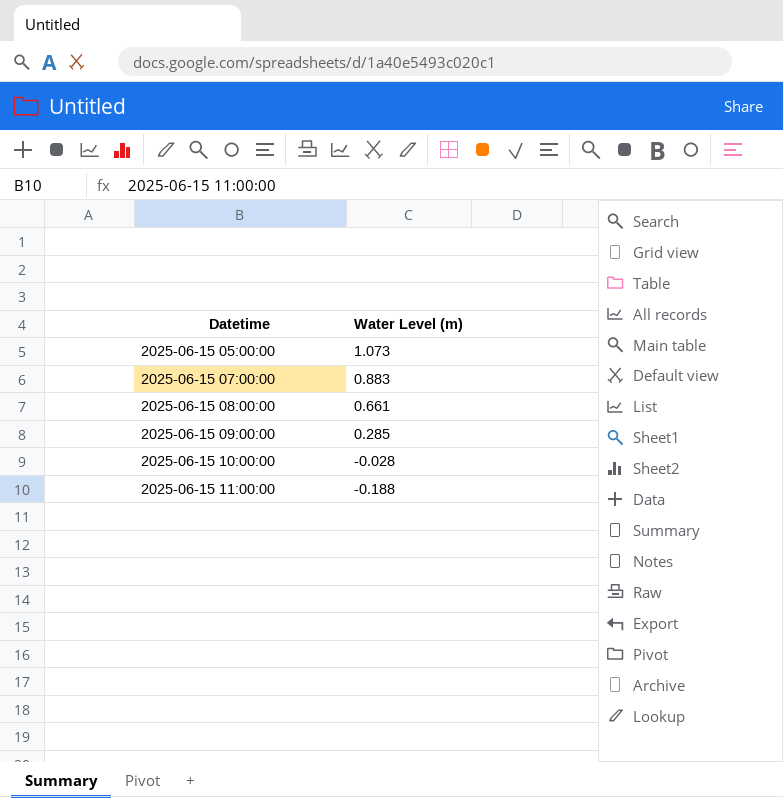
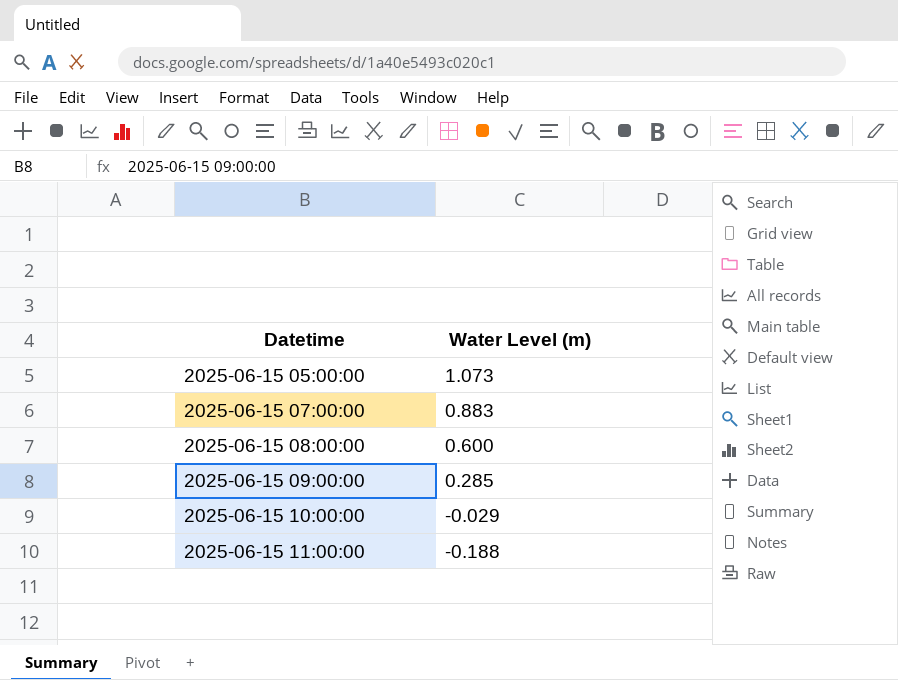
2025-06-15 08:00:00 | Water Level (m): 0.661 -> 0.600
2025-06-15 10:00:00 | Water Level (m): -0.028 -> -0.029

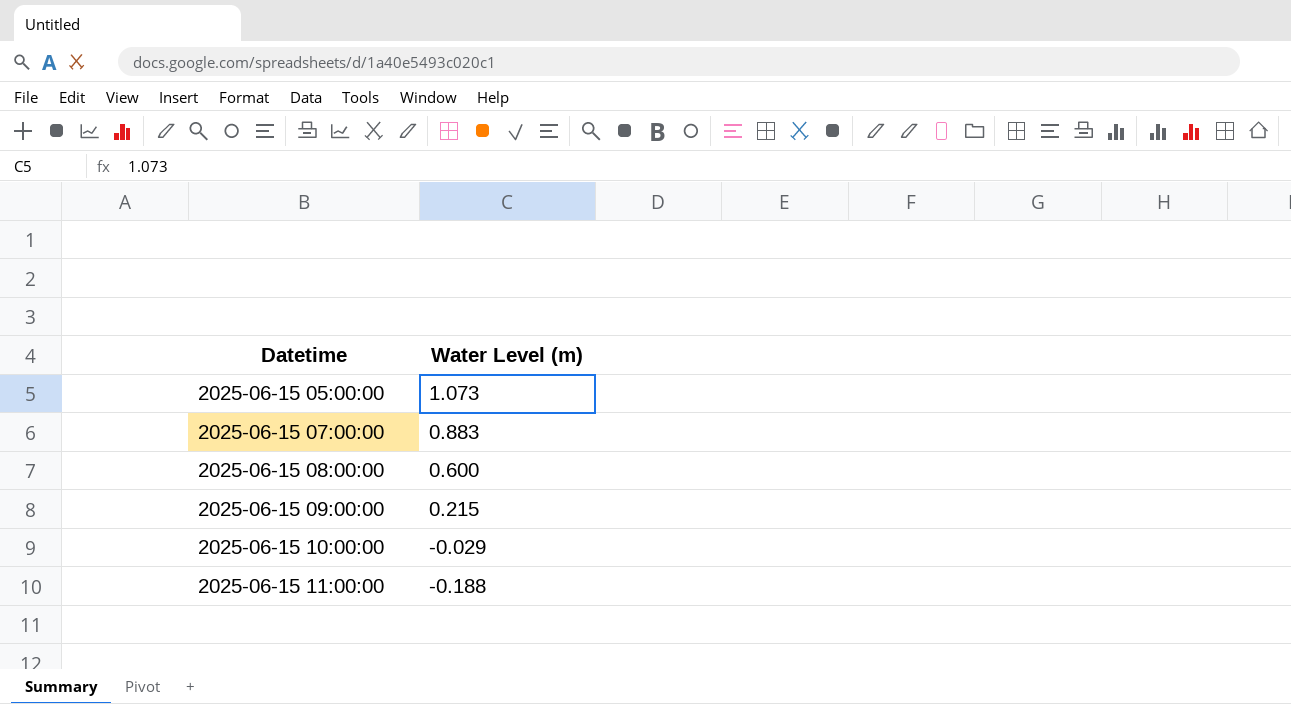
2025-06-15 09:00:00 | Water Level (m): 0.285 -> 0.215

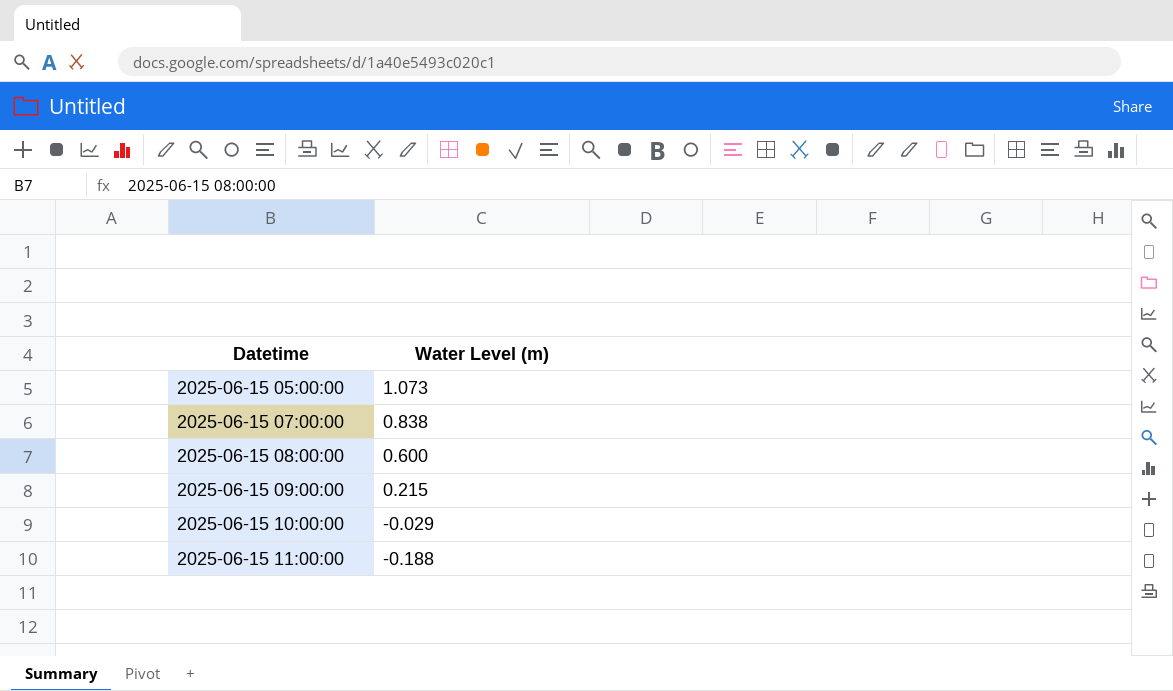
2025-06-15 07:00:00 | Water Level (m): 0.883 -> 0.838

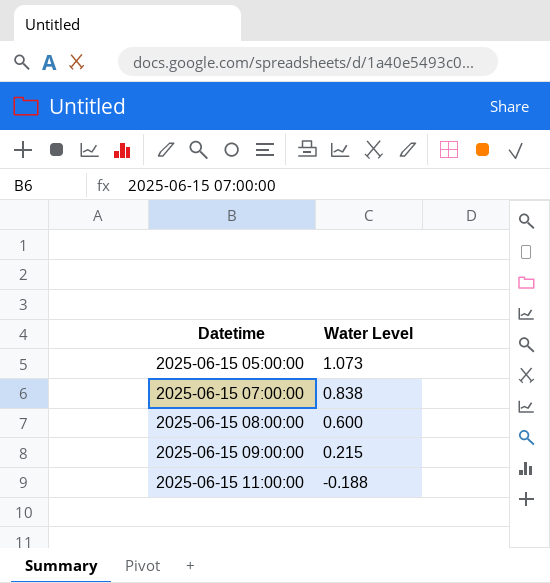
column name: Water Level (m) -> Water Level
row 2025-06-15 10:00:00: -0.029 -> none

